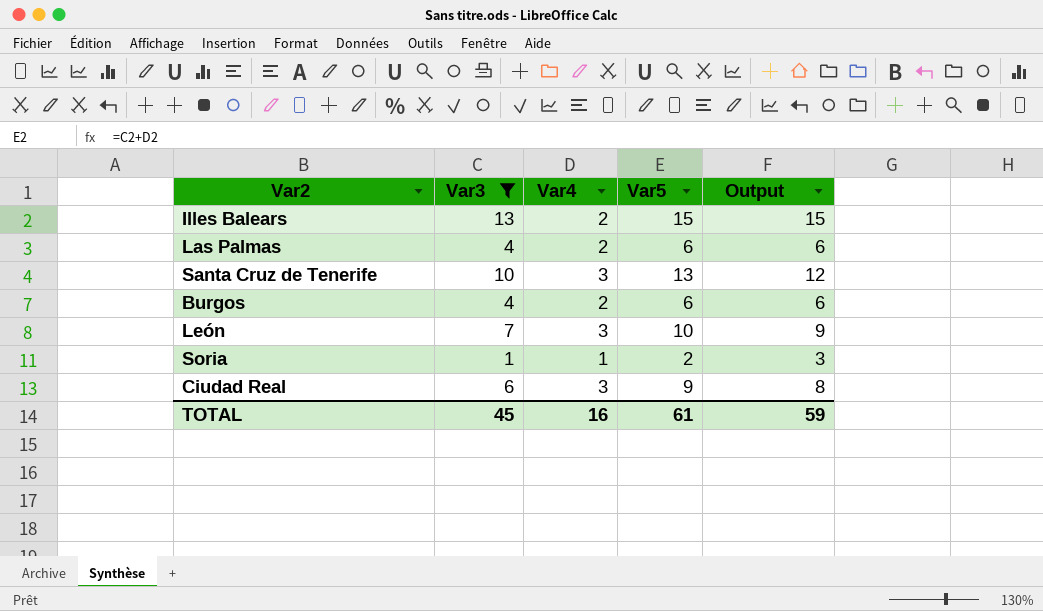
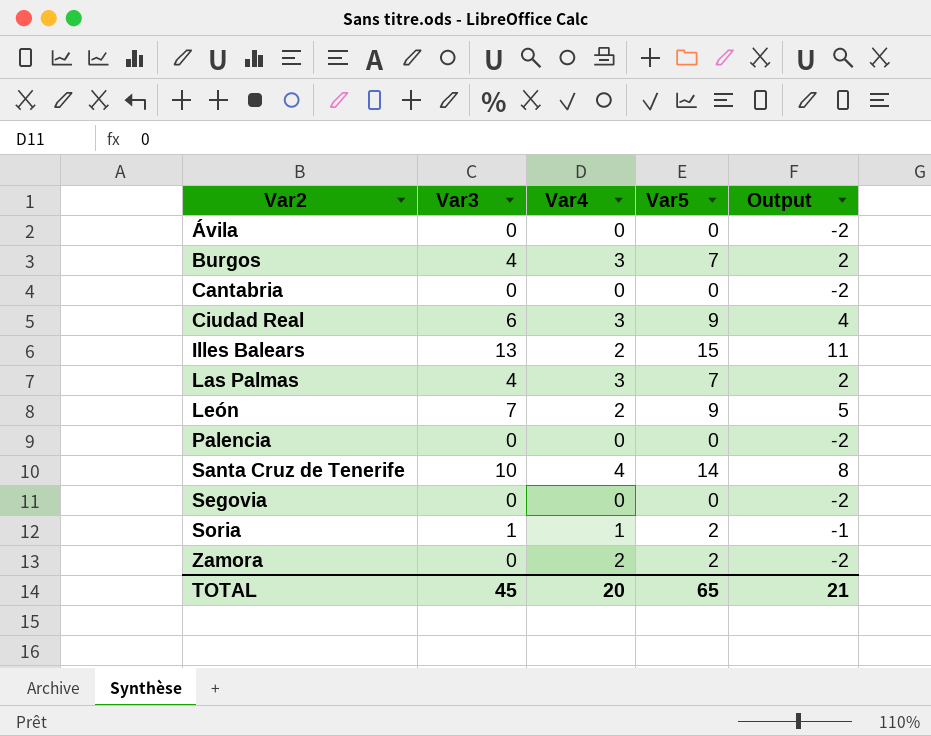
filter: Var3 != 0 -> none
row order: none -> Var2 ascending
column Output | formula: [Var3] + 2 -> [Var3] - 2
Burgos | Var4: 2 -> 3
Burgos | Var5: 6 -> 7
Las Palmas | Var4: 2 -> 3
Las Palmas | Var5: 6 -> 7
León | Var4: 3 -> 2
León | Var5: 10 -> 9
Santa Cruz de Tenerife | Var4: 3 -> 4
Santa Cruz de Tenerife | Var5: 13 -> 14
TOTAL | Var4: 16 -> 20
TOTAL | Var5: 61 -> 65
TOTAL | Output: 59 -> 21

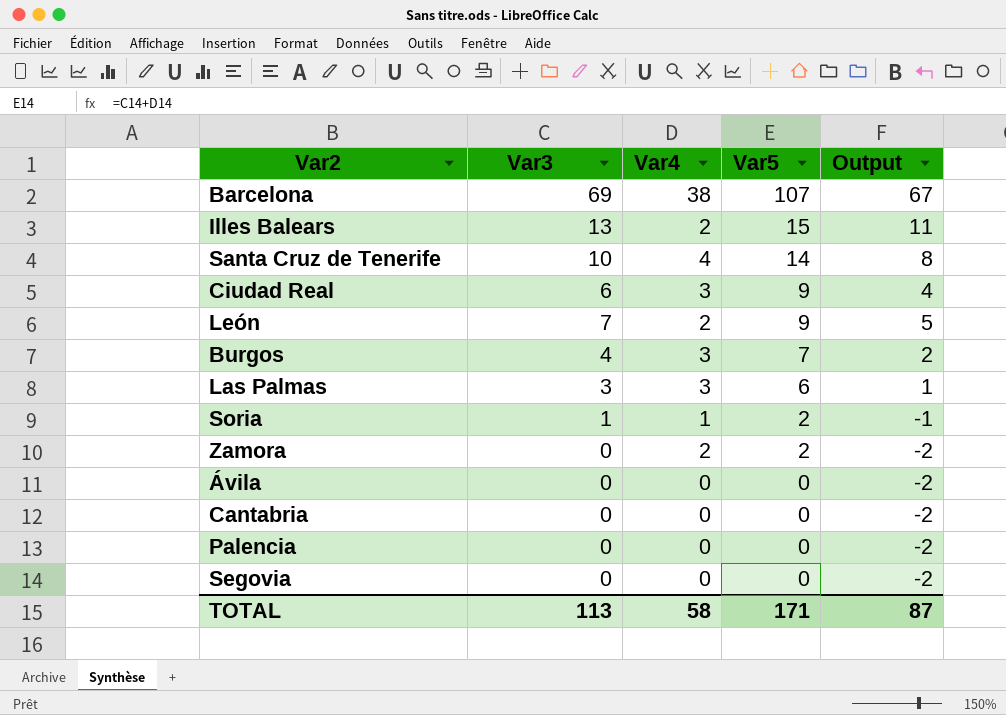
row order: Var2 ascending -> Var5 descending
row Barcelona: none -> 69 | 38 | 107 | 67
Las Palmas | Var3: 4 -> 3
Las Palmas | Var5: 7 -> 6
Las Palmas | Output: 2 -> 1
TOTAL | Var3: 45 -> 113
TOTAL | Var4: 20 -> 58
TOTAL | Var5: 65 -> 171
TOTAL | Output: 21 -> 87

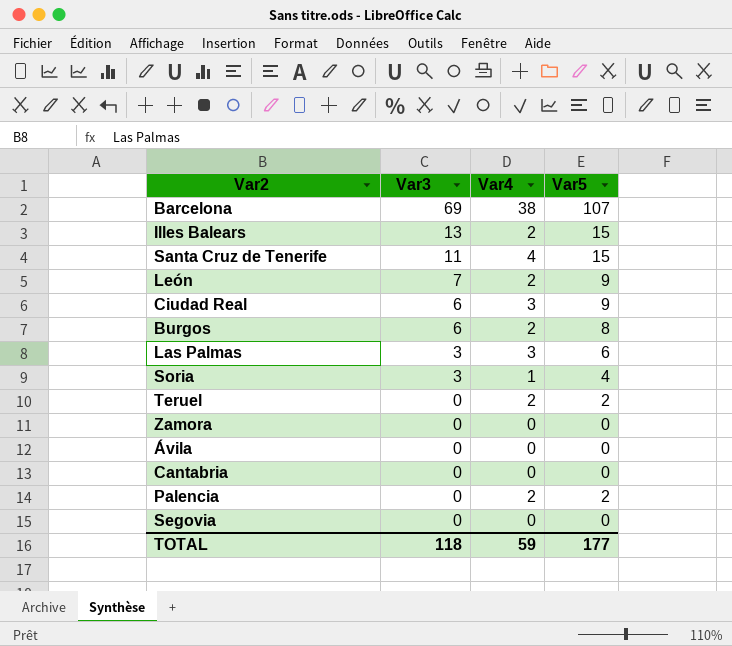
row order: Var5 descending -> Var3 descending
column Output | formula: [Var3] - 2 -> none
Santa Cruz de Tenerife | Var3: 10 -> 11
Santa Cruz de Tenerife | Var5: 14 -> 15
Burgos | Var3: 4 -> 6
Burgos | Var4: 3 -> 2
Burgos | Var5: 7 -> 8
Soria | Var3: 1 -> 3
Soria | Var5: 2 -> 4
row Teruel: none -> 0 | 2 | 2
Zamora | Var4: 2 -> 0
Zamora | Var5: 2 -> 0
Palencia | Var4: 0 -> 2
Palencia | Var5: 0 -> 2
TOTAL | Var3: 113 -> 118
TOTAL | Var4: 58 -> 59
TOTAL | Var5: 171 -> 177

